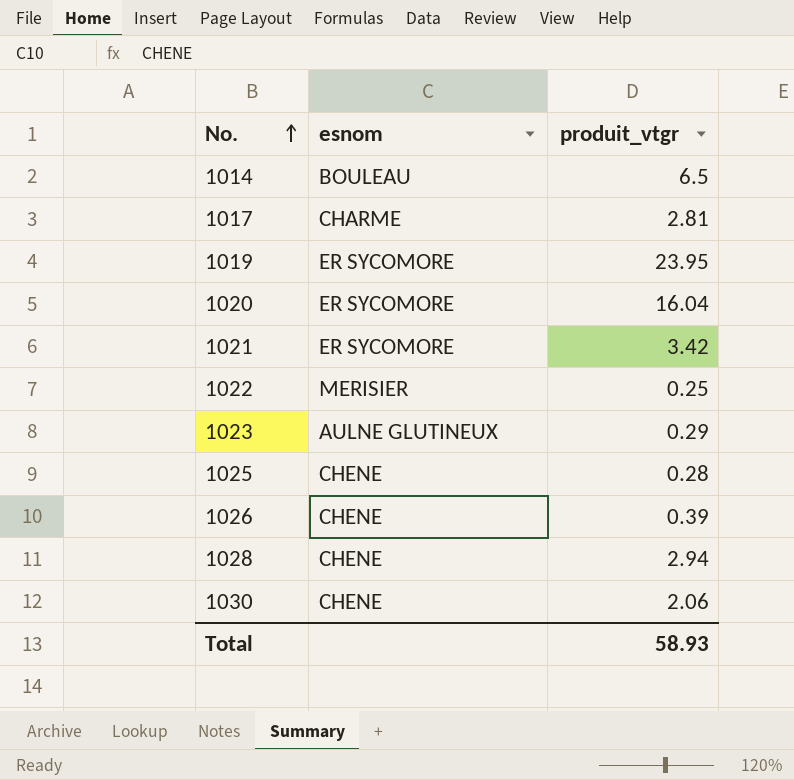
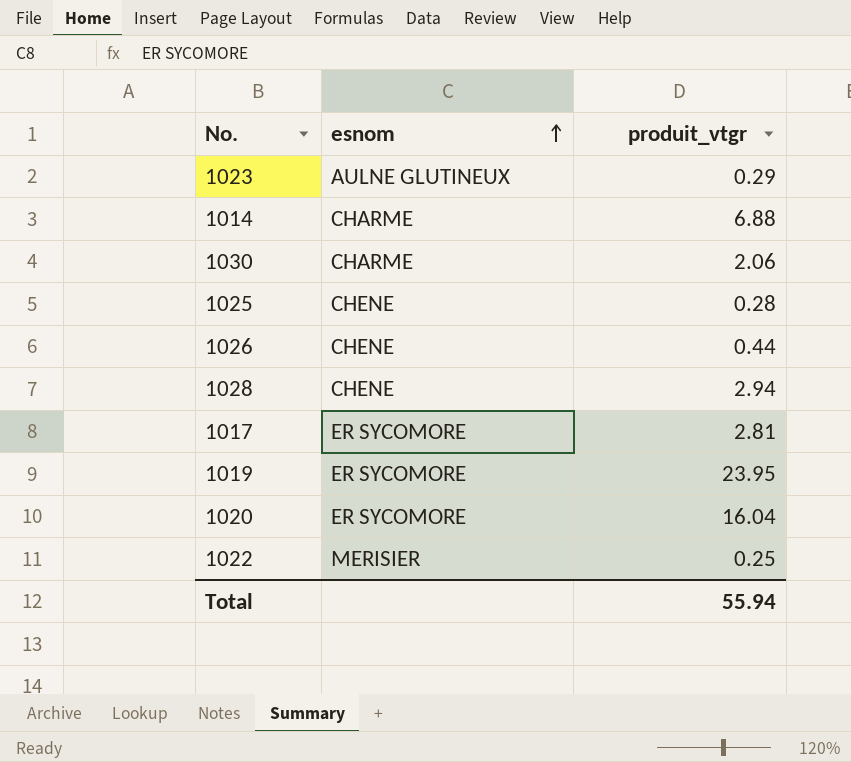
row order: No. ascending -> esnom ascending
row 1021: ER SYCOMORE | 3.42 -> none
1014 | esnom: BOULEAU -> CHARME
1014 | produit_vtgr: 6.5 -> 6.88
1030 | esnom: CHENE -> CHARME
1026 | produit_vtgr: 0.39 -> 0.44
1017 | esnom: CHARME -> ER SYCOMORE
Total | produit_vtgr: 58.93 -> 55.94

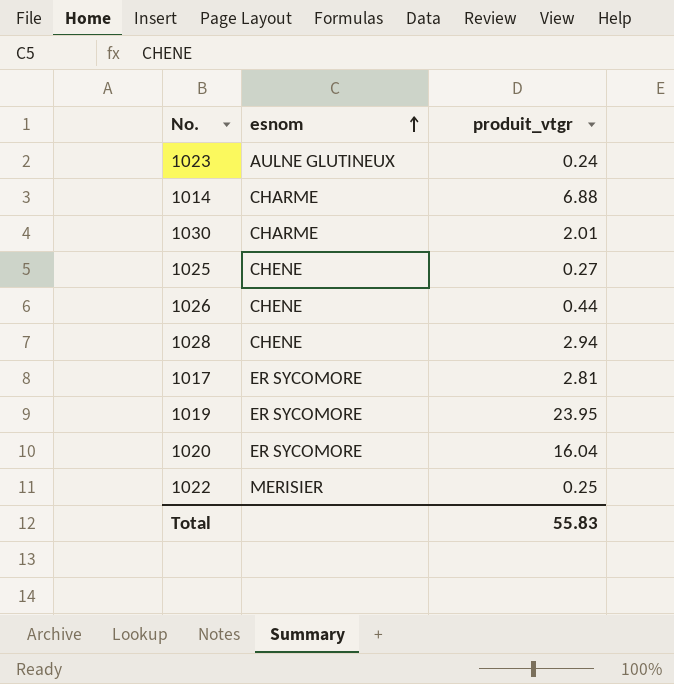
1023 | produit_vtgr: 0.29 -> 0.24
1030 | produit_vtgr: 2.06 -> 2.01
1025 | produit_vtgr: 0.28 -> 0.27
Total | produit_vtgr: 55.94 -> 55.83

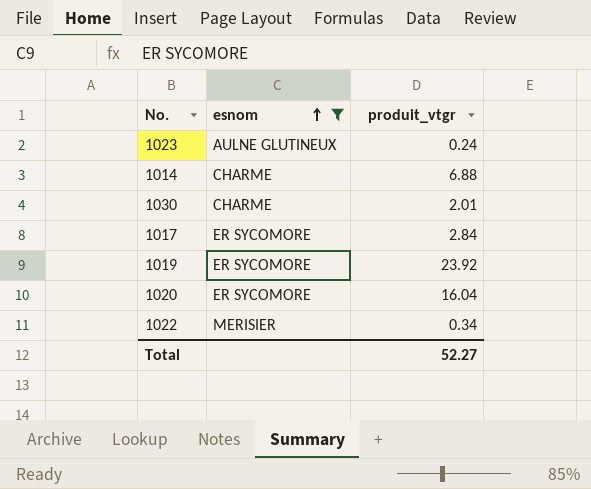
filter: none -> esnom != CHENE
1017 | produit_vtgr: 2.81 -> 2.84
1019 | produit_vtgr: 23.95 -> 23.92
1022 | produit_vtgr: 0.25 -> 0.34
Total | produit_vtgr: 55.83 -> 52.27

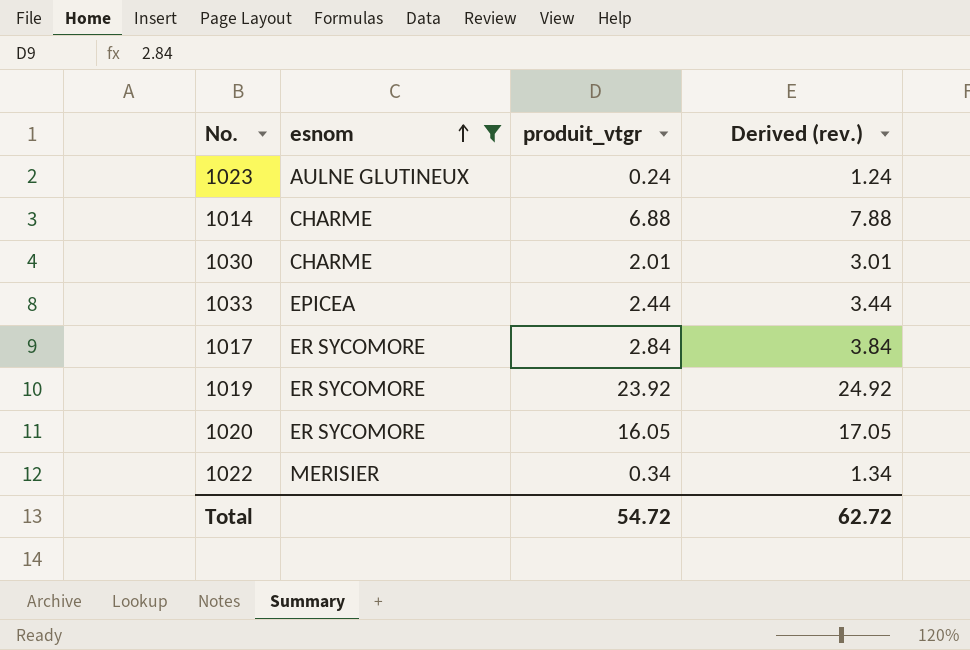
column Derived (rev.) | formula: none -> [produit_vtgr] + 1
row 1033: none -> EPICEA | 2.44 | 3.44
1020 | produit_vtgr: 16.04 -> 16.05
Total | produit_vtgr: 52.27 -> 54.72

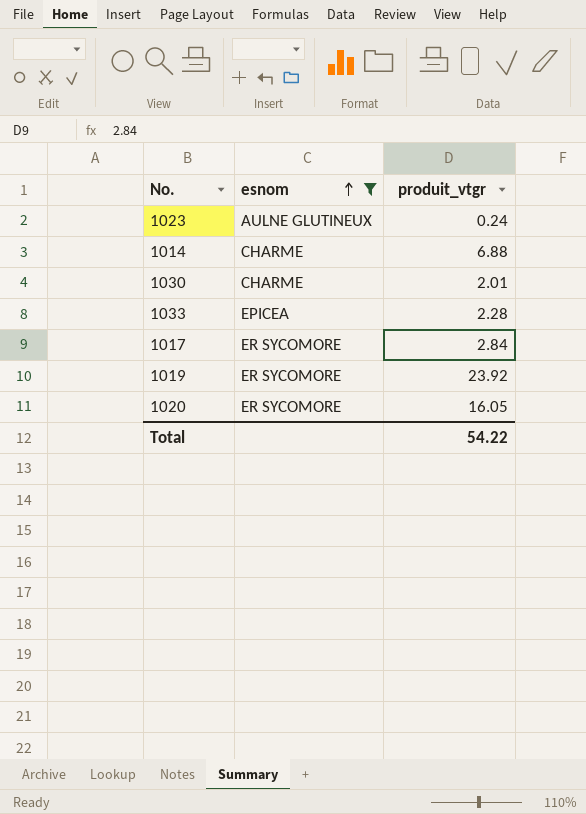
column Derived (rev.) | formula: [produit_vtgr] + 1 -> none
row 1022: MERISIER | 0.34 | 1.34 -> none
1033 | produit_vtgr: 2.44 -> 2.28
Total | produit_vtgr: 54.72 -> 54.22

